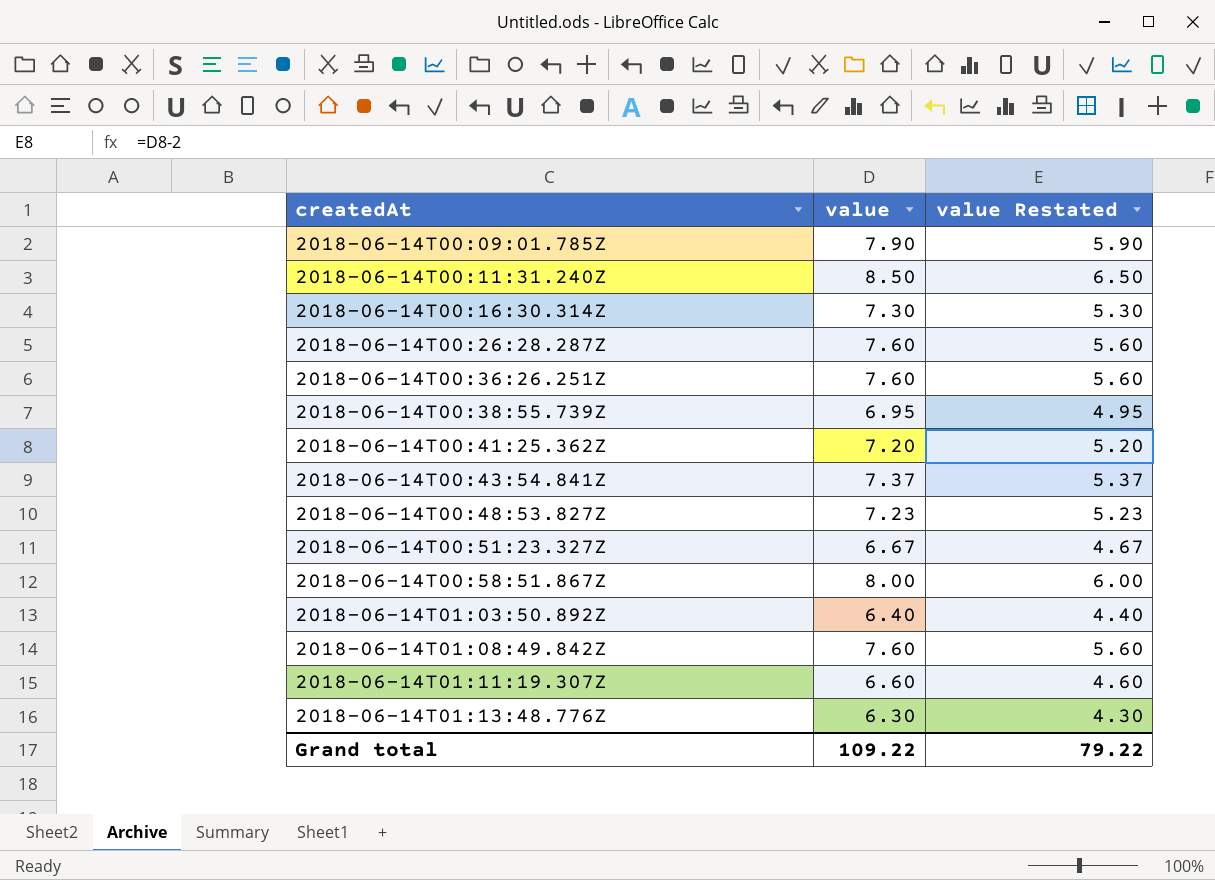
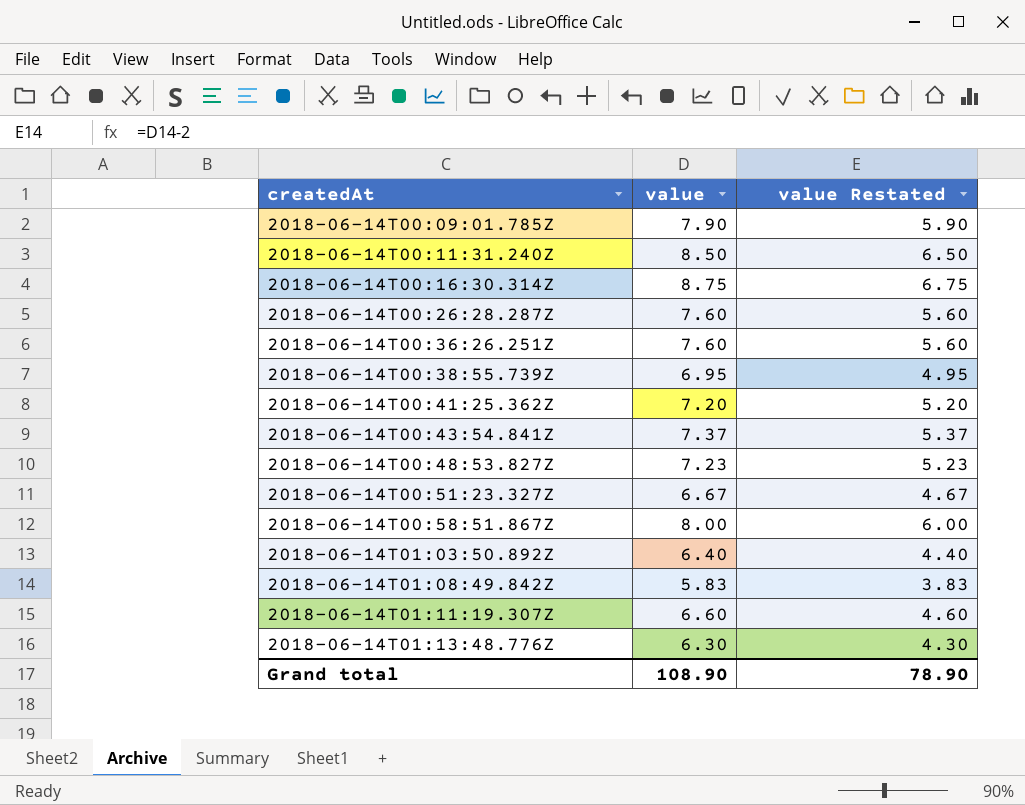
2018-06-14T00:16:30.314Z | value: 7.30 -> 8.75
2018-06-14T00:16:30.314Z | value Restated: 5.30 -> 6.75
2018-06-14T01:08:49.842Z | value: 7.60 -> 5.83
2018-06-14T01:08:49.842Z | value Restated: 5.60 -> 3.83
Grand total | value: 109.22 -> 108.90
Grand total | value Restated: 79.22 -> 78.90

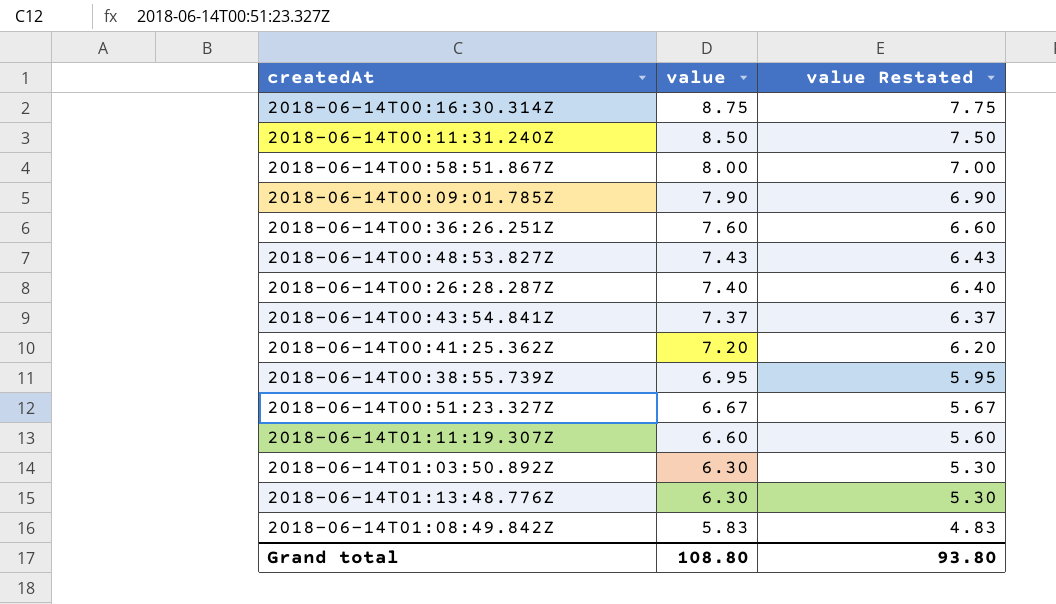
row order: createdAt ascending -> value descending
column value Restated | formula: [value] - 2 -> [value] - 1
2018-06-14T00:48:53.827Z | value: 7.23 -> 7.43
2018-06-14T00:26:28.287Z | value: 7.60 -> 7.40
2018-06-14T01:03:50.892Z | value: 6.40 -> 6.30
Grand total | value: 108.90 -> 108.80
Grand total | value Restated: 78.90 -> 93.80

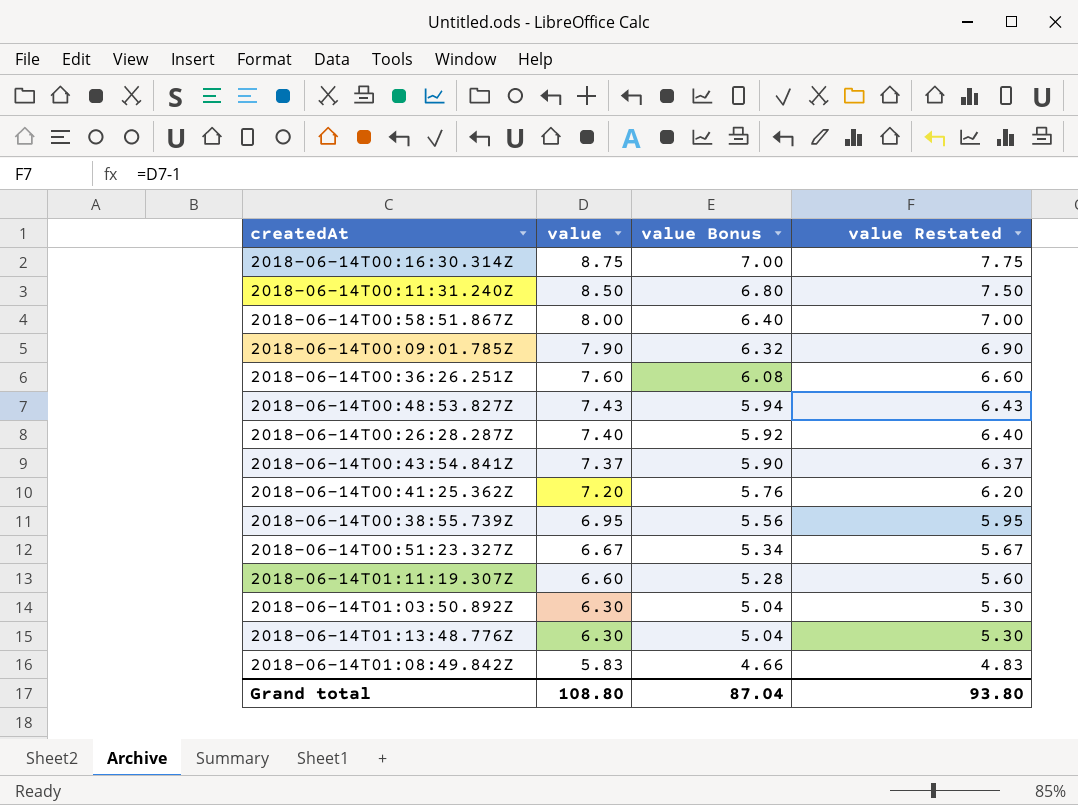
column value Bonus | formula: none -> [value] * 0.8

